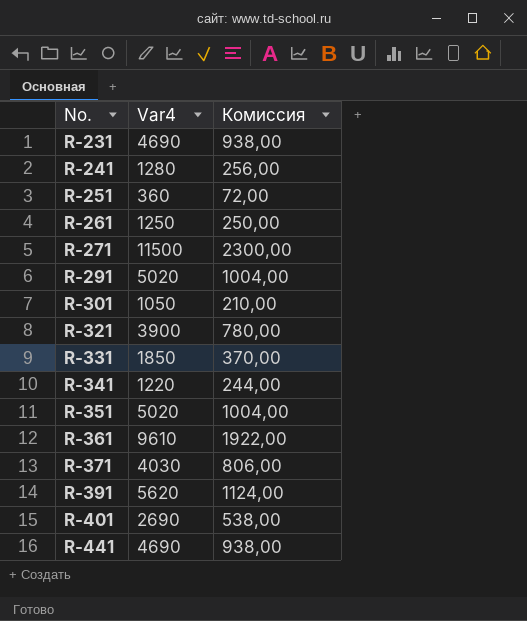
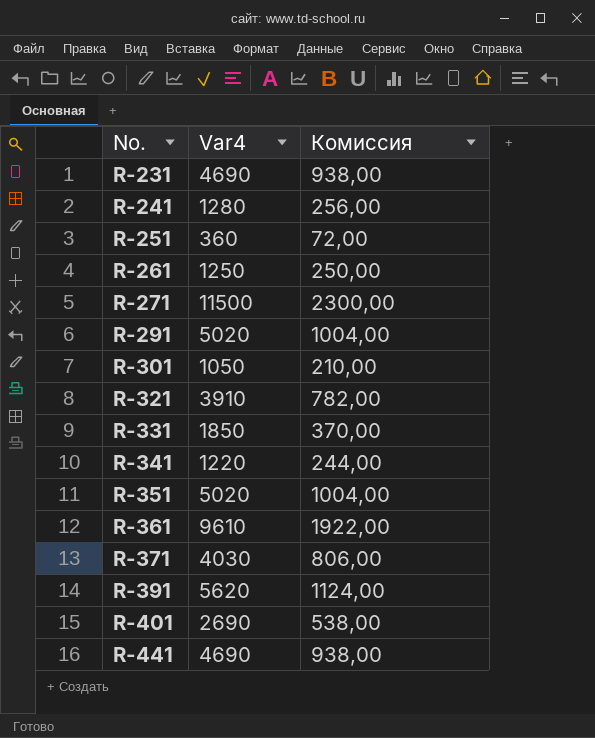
R-321 | Var4: 3900 -> 3910
R-321 | Комиссия: 780,00 -> 782,00

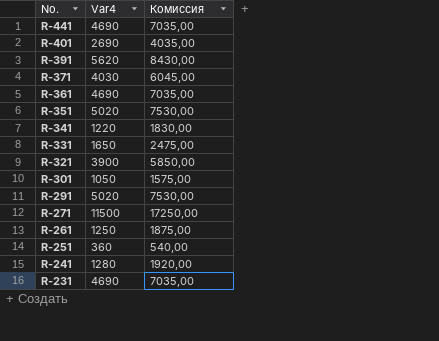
row order: No. ascending -> No. descending
column Комиссия | formula: [Var4] * 0,2 -> [Var4] * 1,5
R-361 | Var4: 9610 -> 4690
R-331 | Var4: 1850 -> 1650
R-321 | Var4: 3910 -> 3900

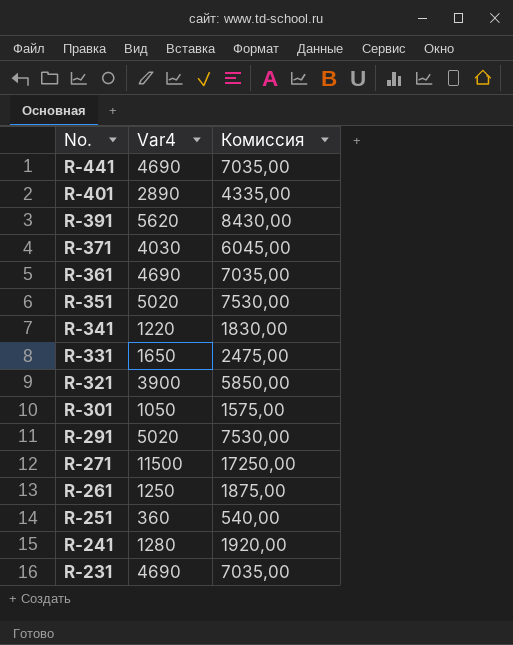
R-401 | Var4: 2690 -> 2890
R-401 | Комиссия: 4035,00 -> 4335,00

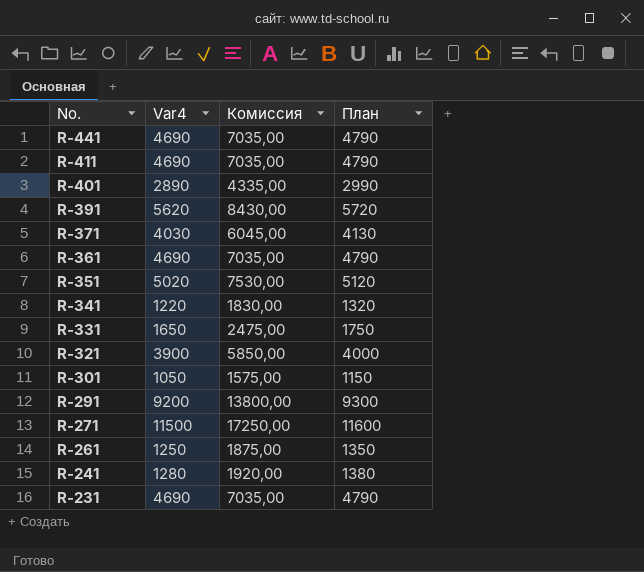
column План | formula: none -> [Var4] + 100
row R-251: 360 | 540,00 -> none
row R-411: none -> 4690 | 7035,00 | 4790
R-291 | Var4: 5020 -> 9200
R-291 | Комиссия: 7530,00 -> 13800,00

